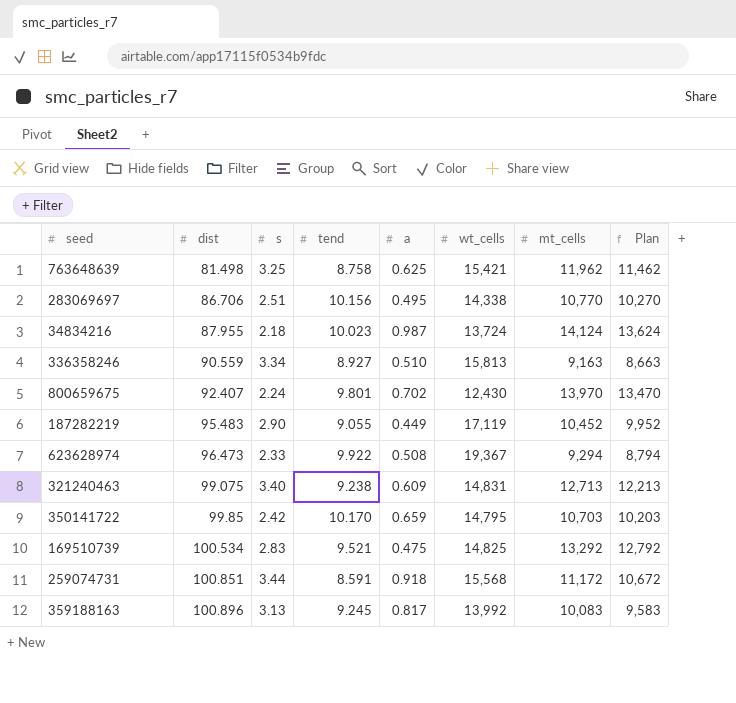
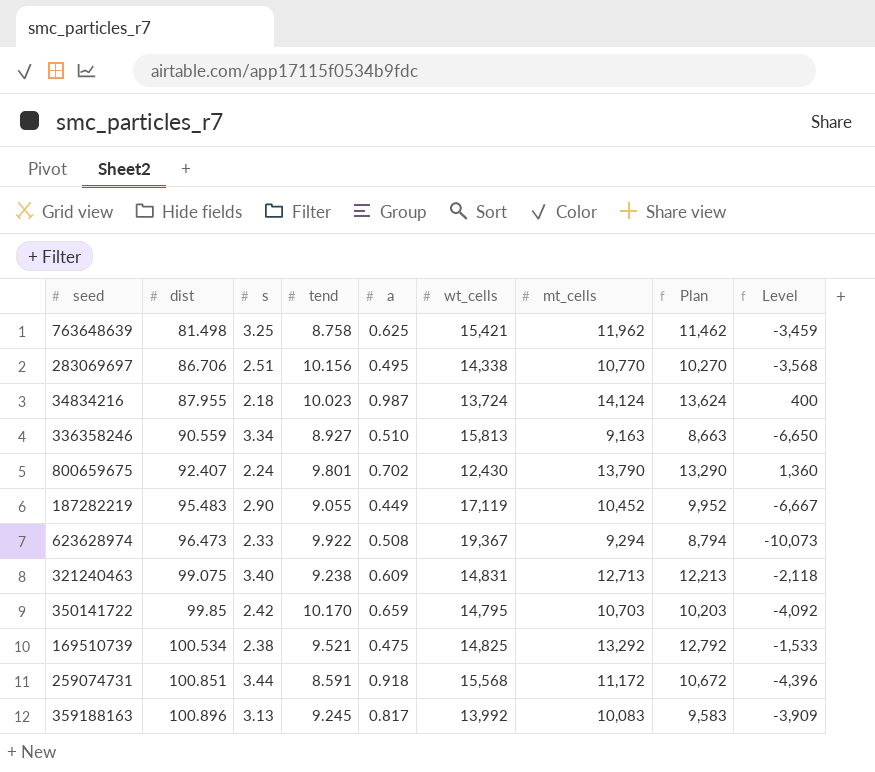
column Level | formula: none -> [mt_cells] - [wt_cells]
800659675 | mt_cells: 13,970 -> 13,790
800659675 | Plan: 13,470 -> 13,290
169510739 | s: 2.83 -> 2.38

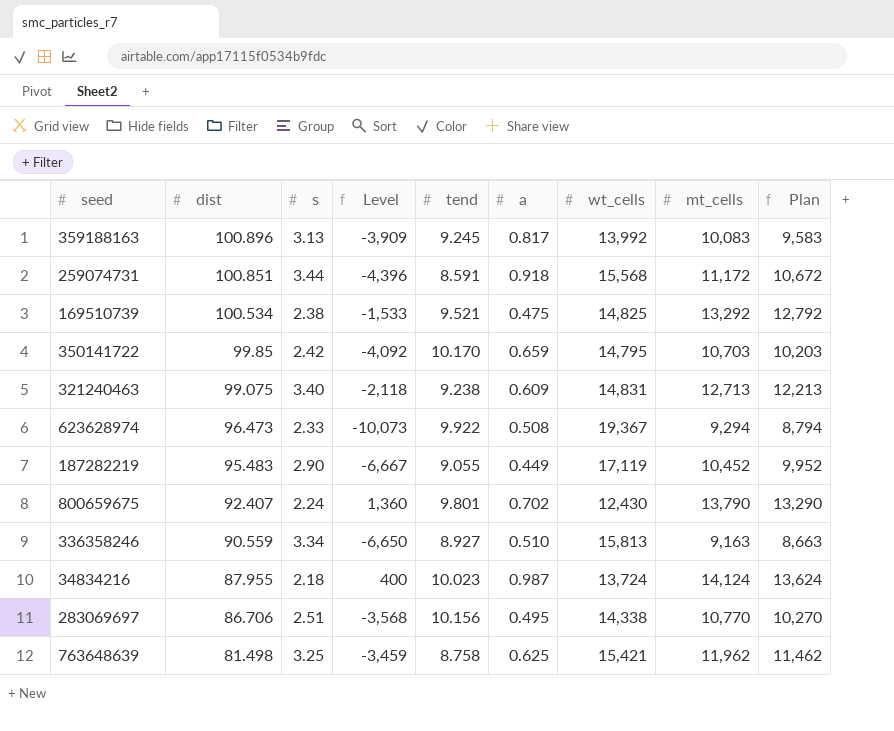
row order: dist ascending -> dist descending
column Level | position: 9 -> 4

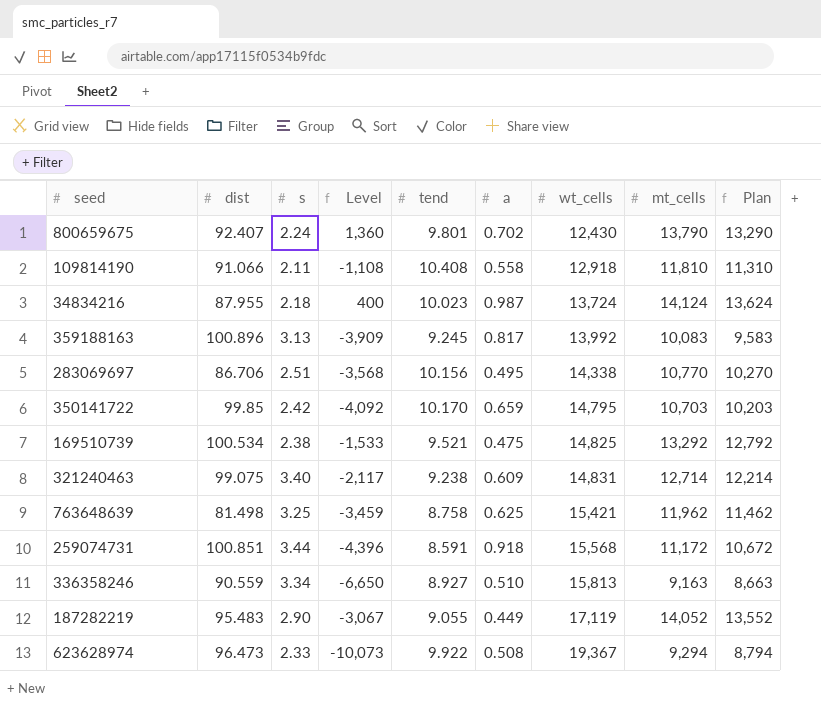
row order: dist descending -> wt_cells ascending
row 109814190: none -> 91.066 | 2.11 | -1,108 | 10.408 | 0.558 | 12,918 | 11,810 | 11,310
321240463 | Level: -2,118 -> -2,117
321240463 | mt_cells: 12,713 -> 12,714
321240463 | Plan: 12,213 -> 12,214
187282219 | Level: -6,667 -> -3,067
187282219 | mt_cells: 10,452 -> 14,052
187282219 | Plan: 9,952 -> 13,552

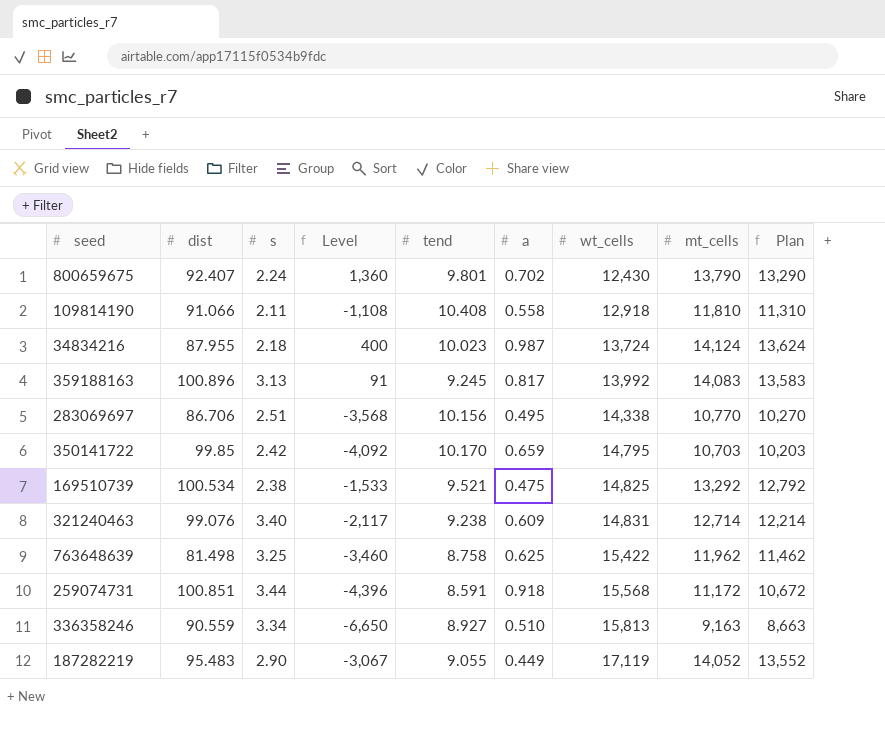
row 623628974: 96.473 | 2.33 | -10,073 | 9.922 | 0.508 | 19,367 | 9,294 | 8,794 -> none
359188163 | Level: -3,909 -> 91
359188163 | mt_cells: 10,083 -> 14,083
359188163 | Plan: 9,583 -> 13,583
321240463 | dist: 99.075 -> 99.076
763648639 | Level: -3,459 -> -3,460
763648639 | wt_cells: 15,421 -> 15,422

